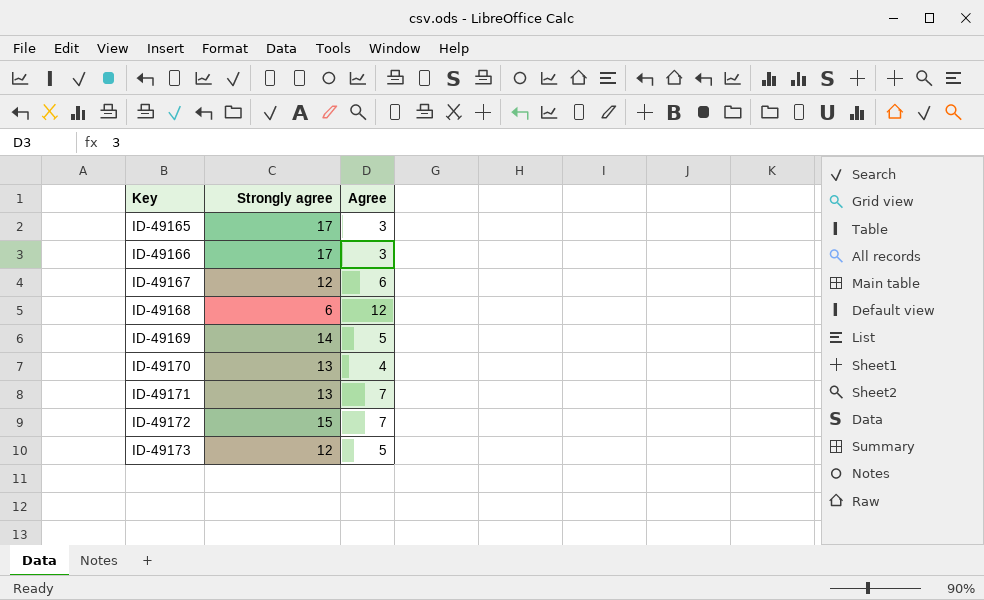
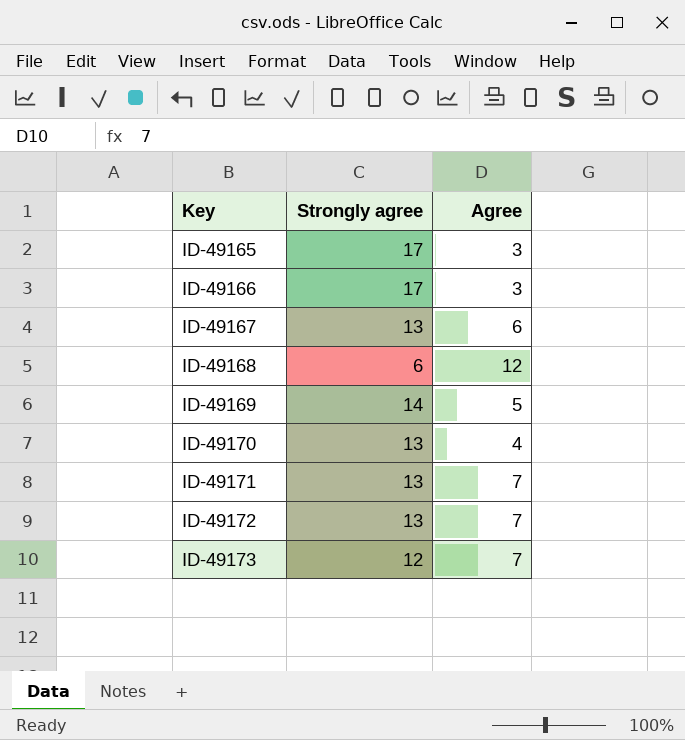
ID-49167 | Strongly agree: 12 -> 13
ID-49172 | Strongly agree: 15 -> 13
ID-49173 | Agree: 5 -> 7

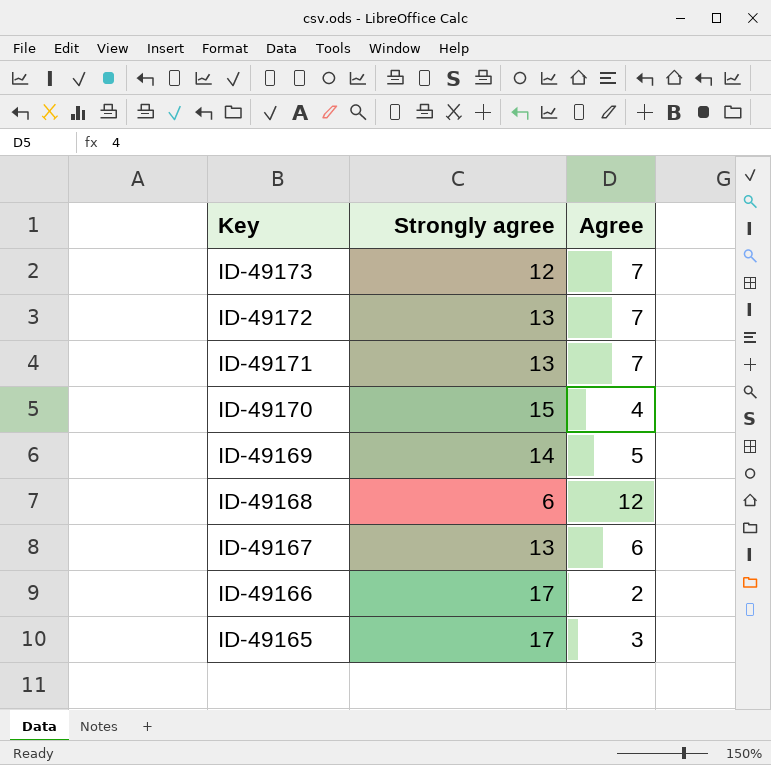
row order: Key ascending -> Key descending
ID-49170 | Strongly agree: 13 -> 15
ID-49166 | Agree: 3 -> 2

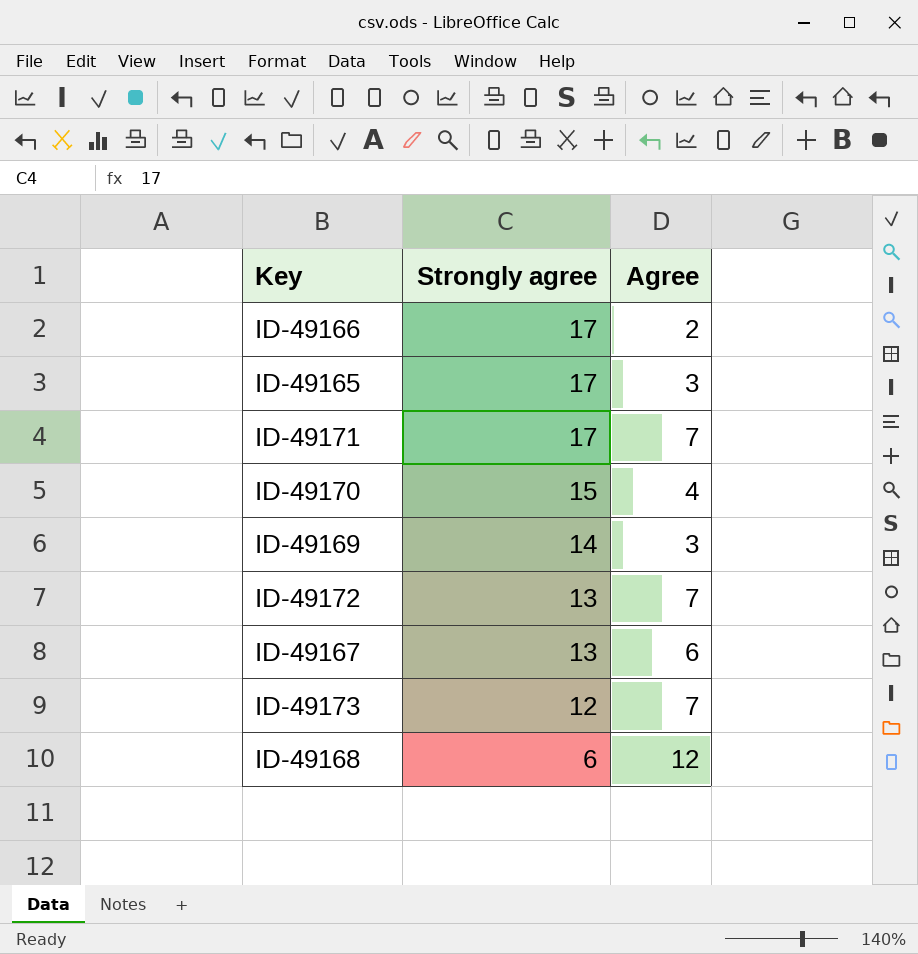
row order: Key descending -> Strongly agree descending
ID-49171 | Strongly agree: 13 -> 17
ID-49169 | Agree: 5 -> 3

